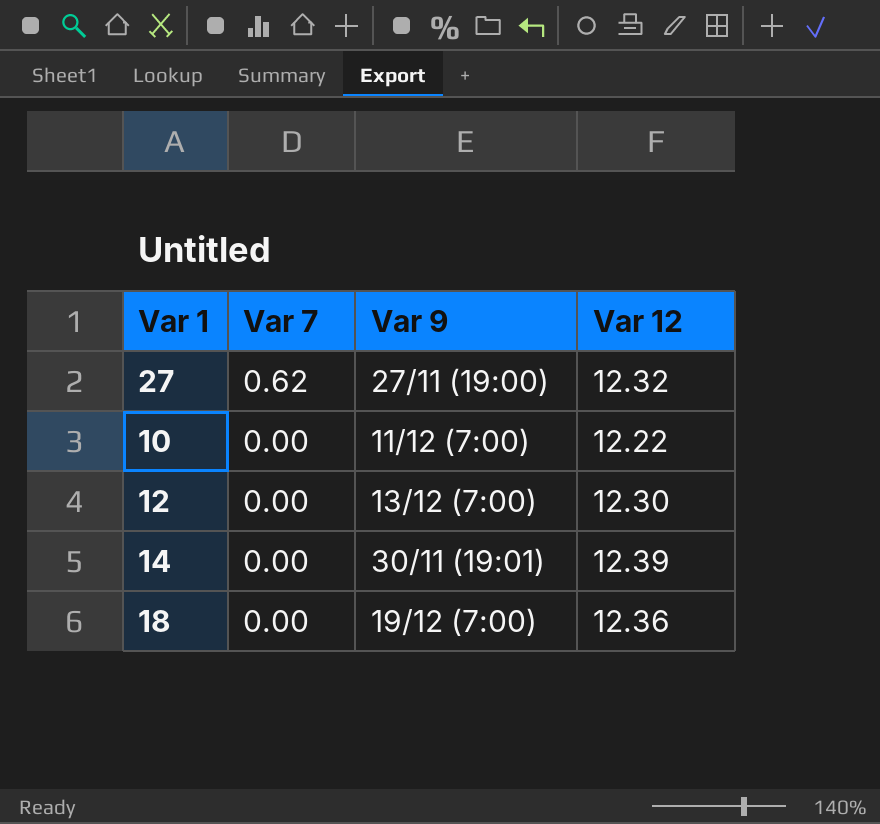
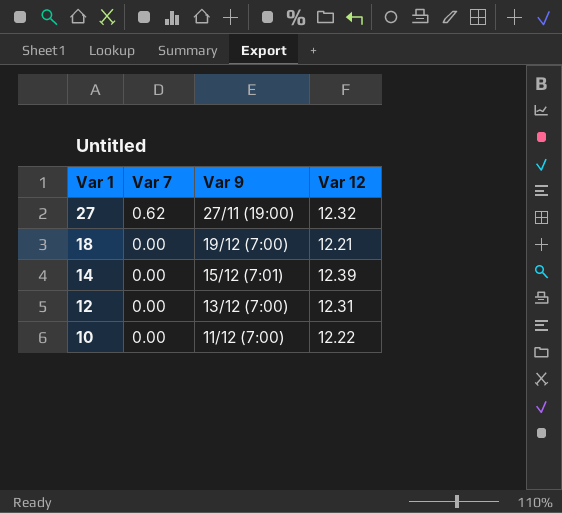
row order: Var 7 descending -> Var 1 descending
18 | Var 12: 12.36 -> 12.21
14 | Var 9: 30/11 (19:01) -> 15/12 (7:01)
12 | Var 12: 12.30 -> 12.31

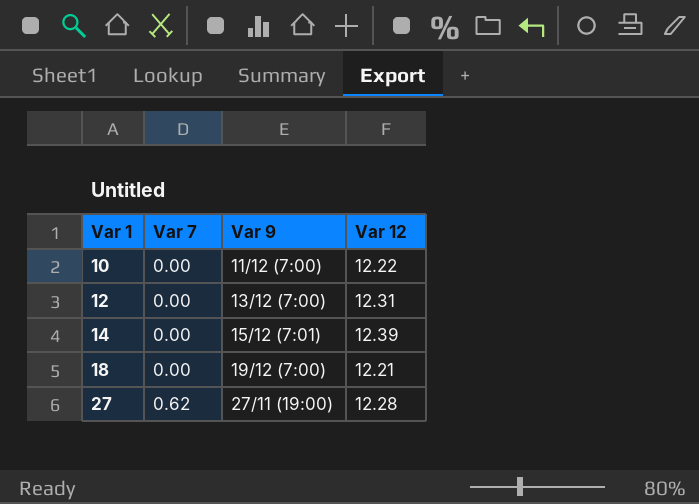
row order: Var 1 descending -> Var 1 ascending
27 | Var 12: 12.32 -> 12.28

